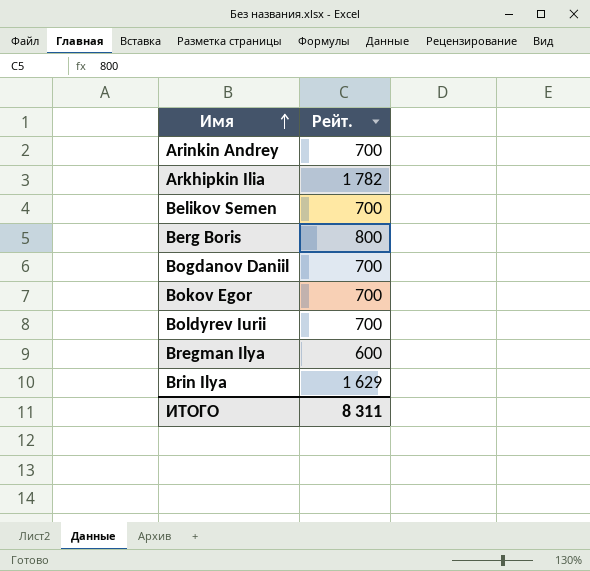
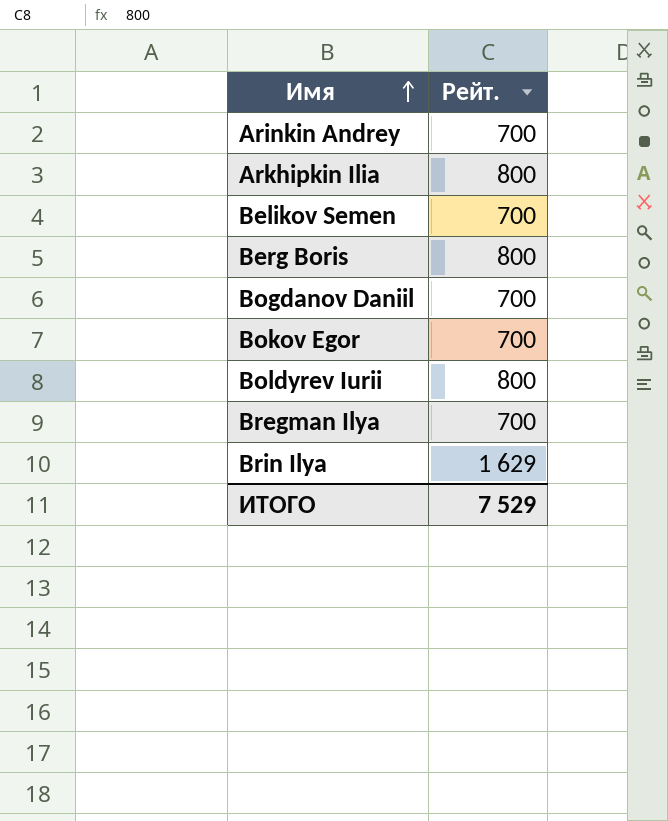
Arkhipkin Ilia | Рейт.: 1 782 -> 800
Boldyrev Iurii | Рейт.: 700 -> 800
Bregman Ilya | Рейт.: 600 -> 700
ИТОГО | Рейт.: 8 311 -> 7 529

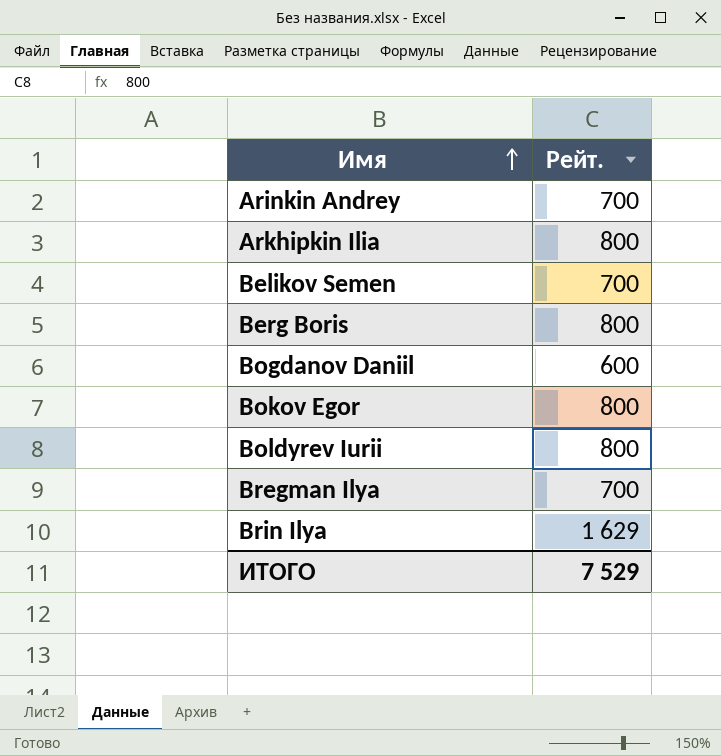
Bogdanov Daniil | Рейт.: 700 -> 600
Bokov Egor | Рейт.: 700 -> 800

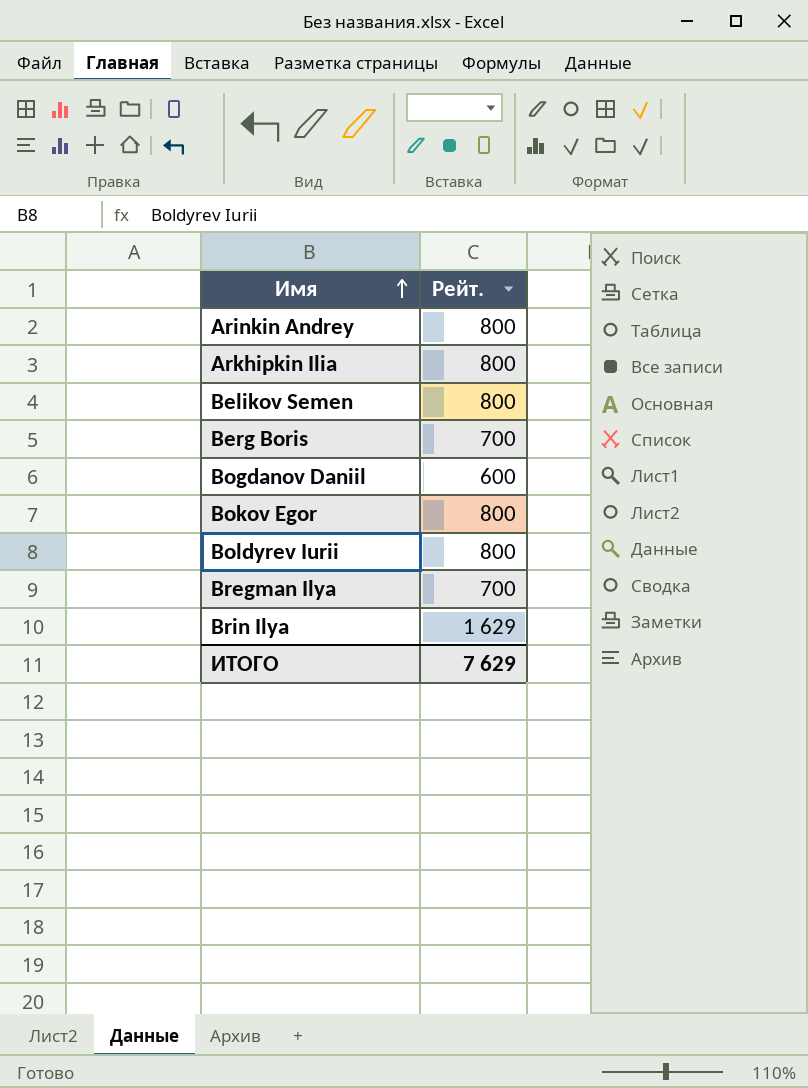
Arinkin Andrey | Рейт.: 700 -> 800
Belikov Semen | Рейт.: 700 -> 800
Berg Boris | Рейт.: 800 -> 700
ИТОГО | Рейт.: 7 529 -> 7 629

